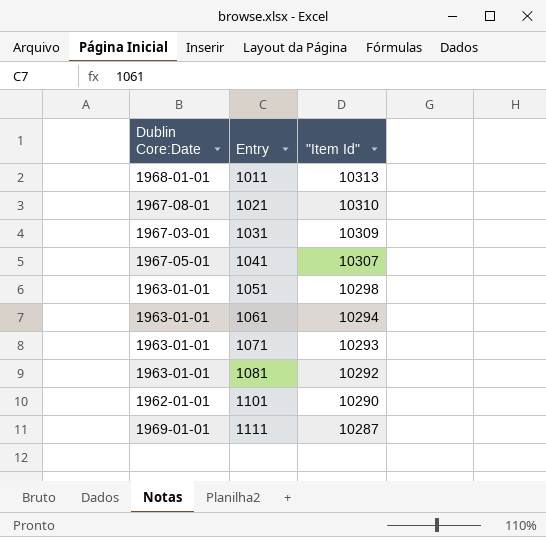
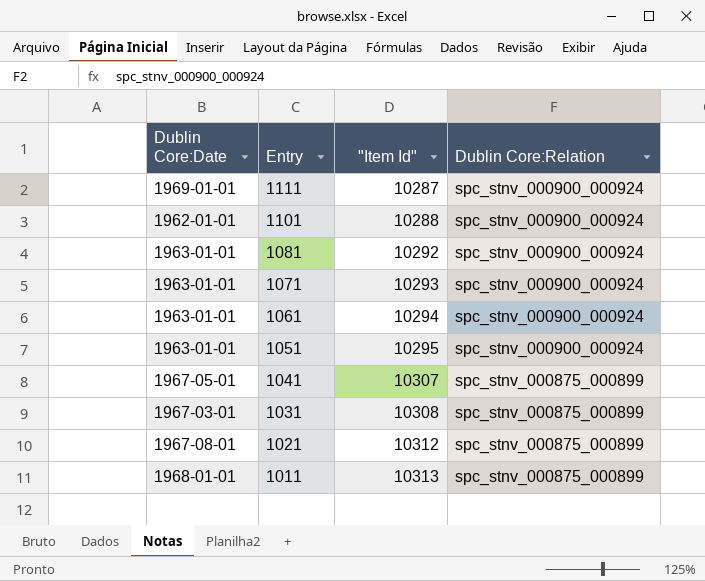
row order: Entry ascending -> Entry descending
column Dublin Core:Relation | position: none -> 4
1101 | "Item Id": 10290 -> 10288
1051 | "Item Id": 10298 -> 10295
1031 | "Item Id": 10309 -> 10308
1021 | "Item Id": 10310 -> 10312

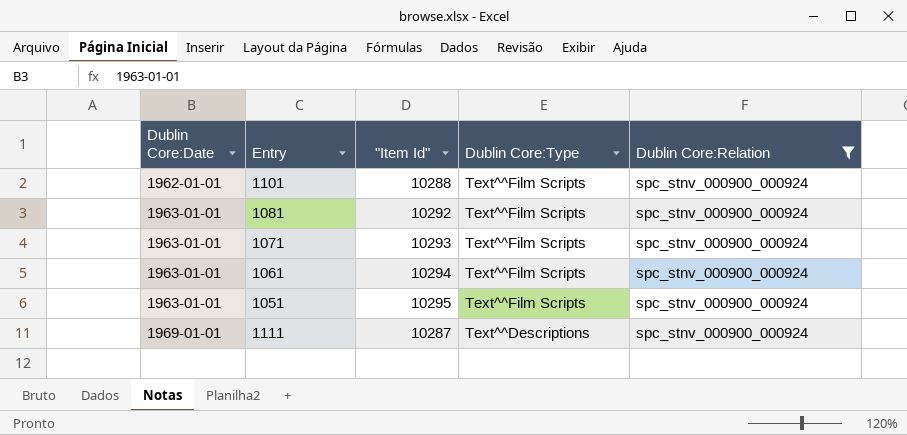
filter: none -> Dublin Core:Relation = spc_stnv_000900_000924
row order: Entry descending -> Dublin Core:Date ascending
column Dublin Core:Type | position: none -> 4

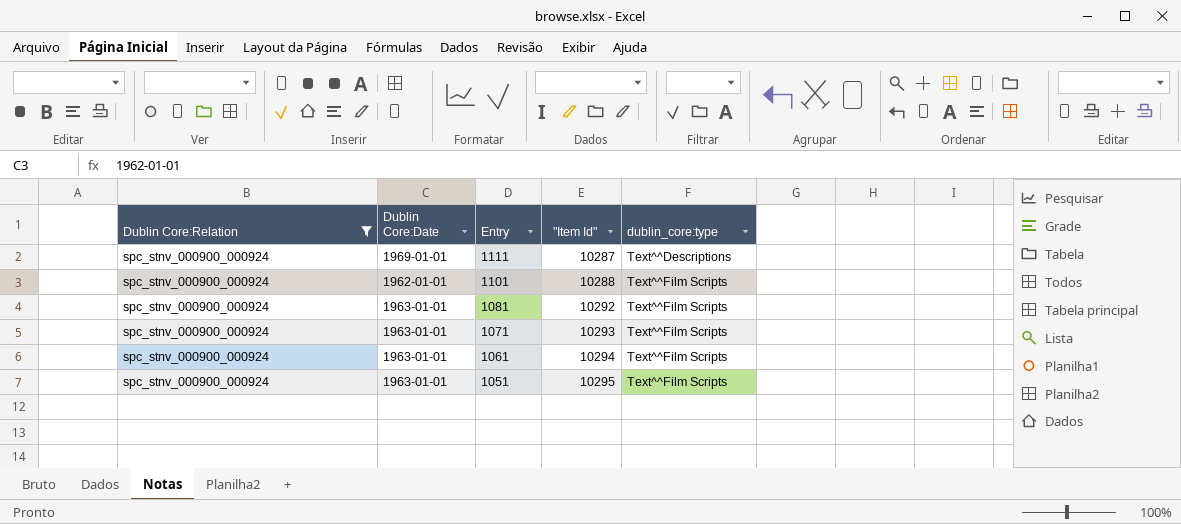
row order: Dublin Core:Date ascending -> Entry descending
column Dublin Core:Relation | position: 5 -> 1
column name: Dublin Core:Type -> dublin_core:type

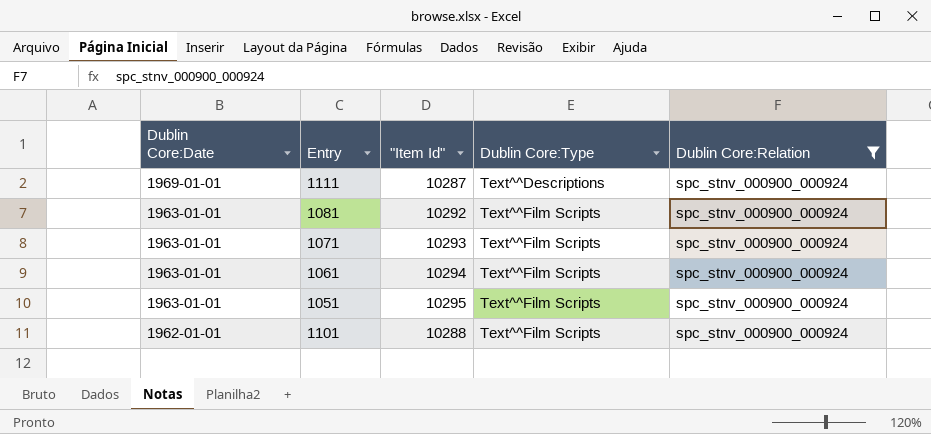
row order: Entry descending -> Dublin Core:Date descending
column name: dublin_core:type -> Dublin Core:Type
column Dublin Core:Relation | position: 1 -> 5

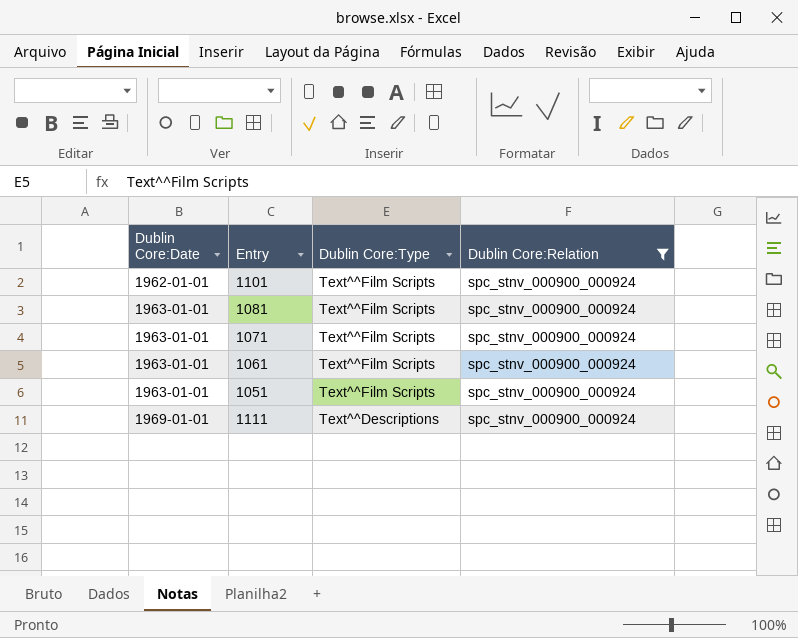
row order: Dublin Core:Date descending -> Dublin Core:Date ascending
column "Item Id" | position: 3 -> none

